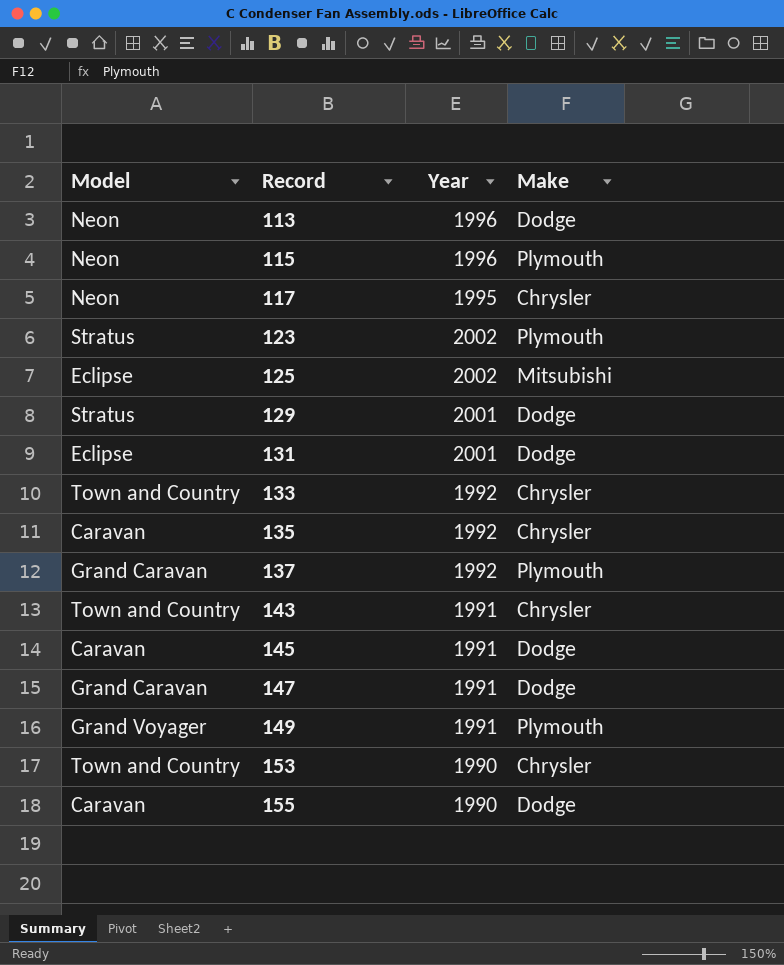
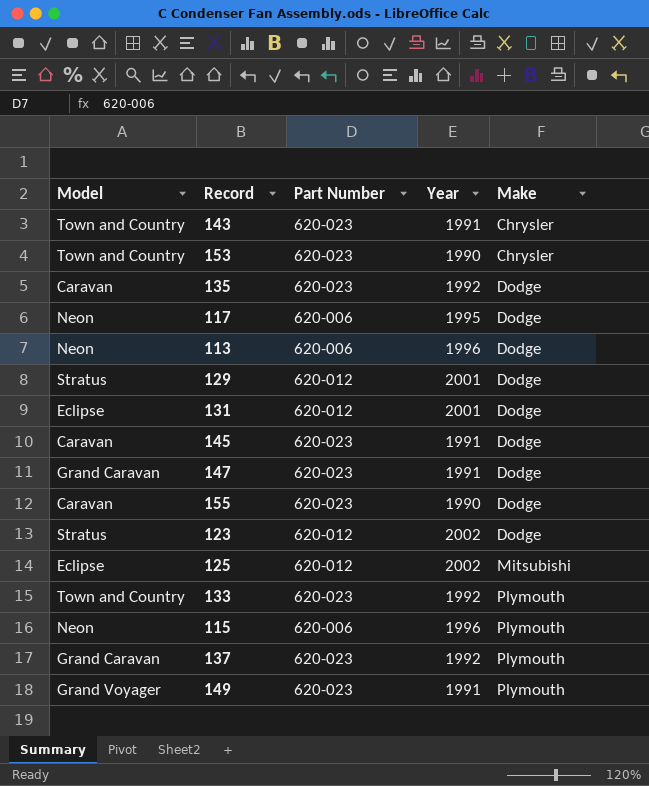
row order: Record ascending -> Make ascending
column Part Number | position: none -> 3
135 | Make: Chrysler -> Dodge
117 | Make: Chrysler -> Dodge
123 | Make: Plymouth -> Dodge
133 | Make: Chrysler -> Plymouth

